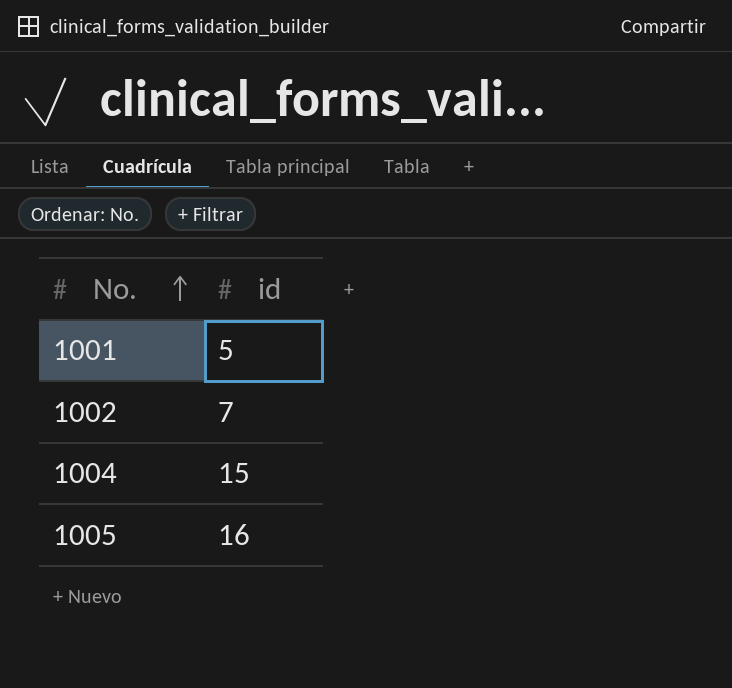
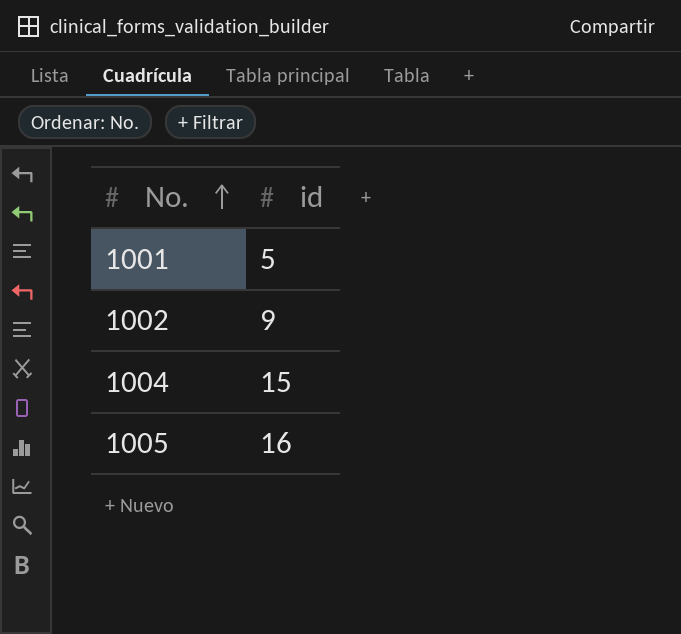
1002 | id: 7 -> 9

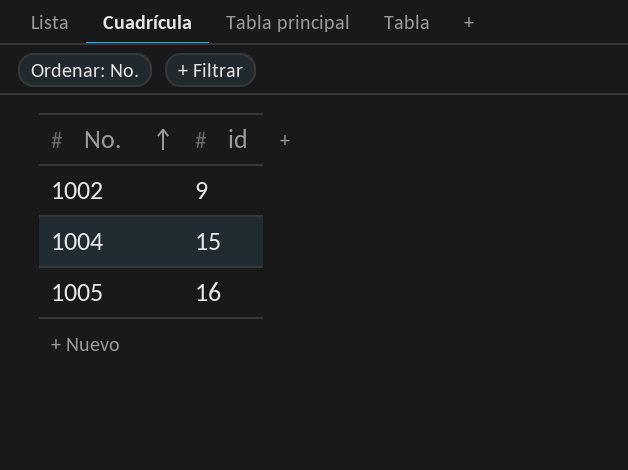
row 1001: 5 -> none

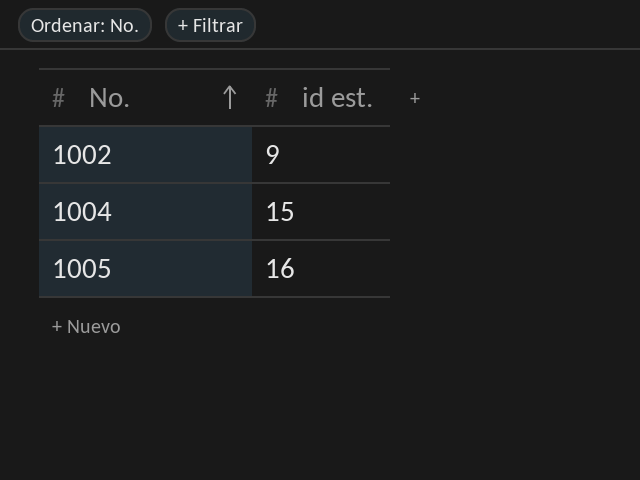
column name: id -> id est.

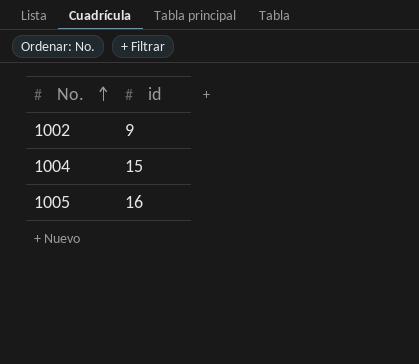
column name: id est. -> id

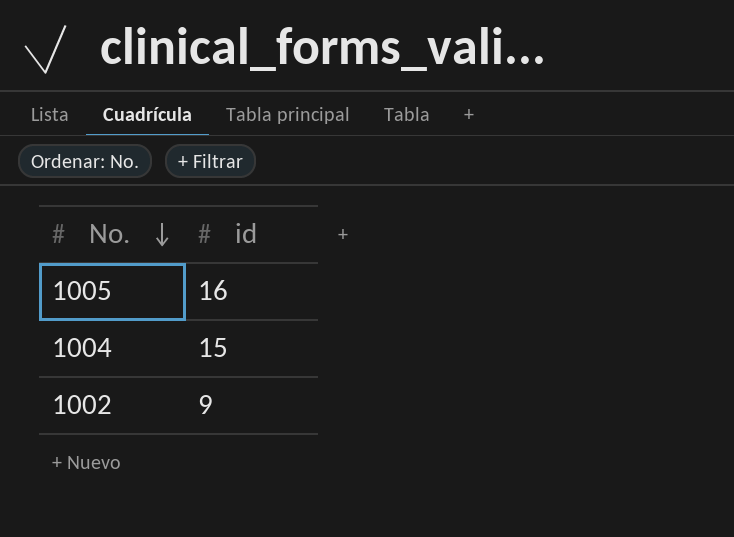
row order: No. ascending -> No. descending

